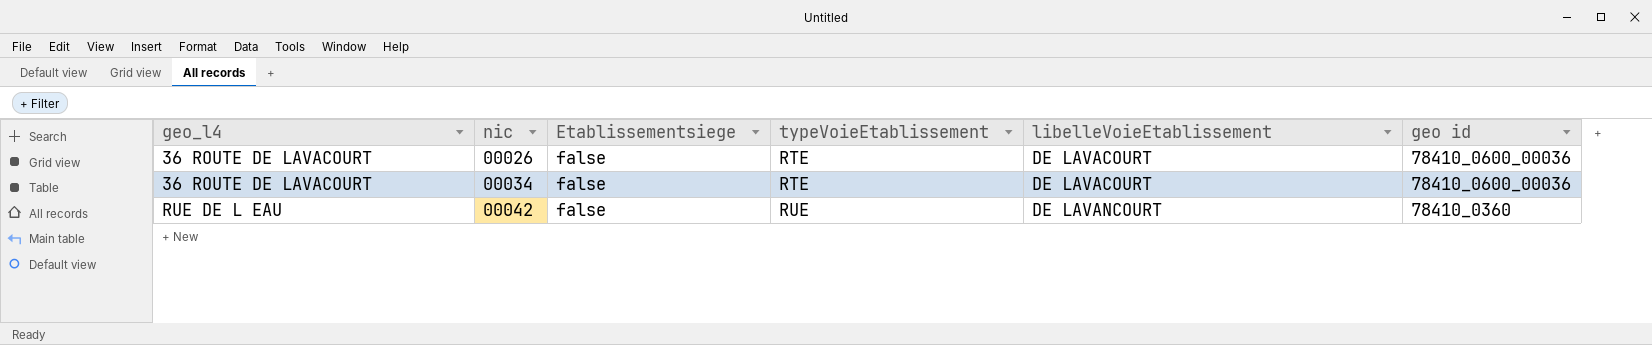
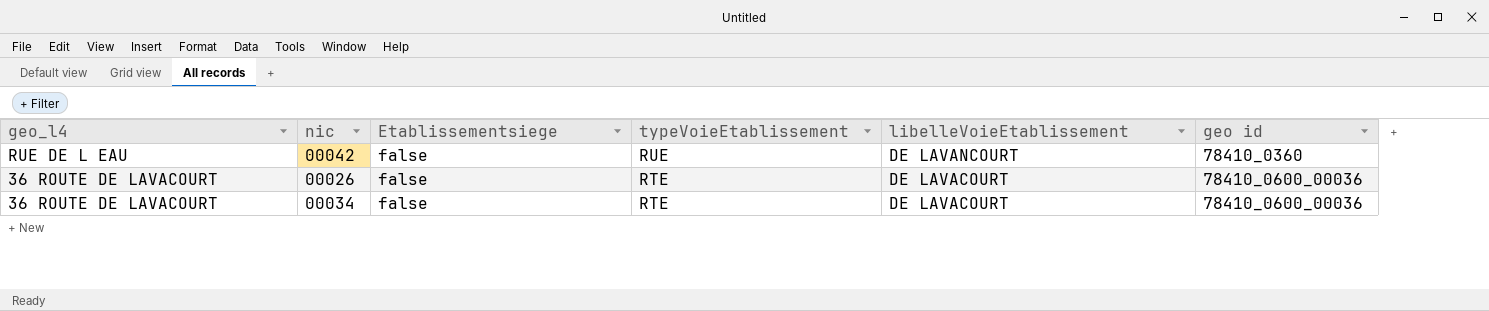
row order: geo_l4 ascending -> geo_l4 descending

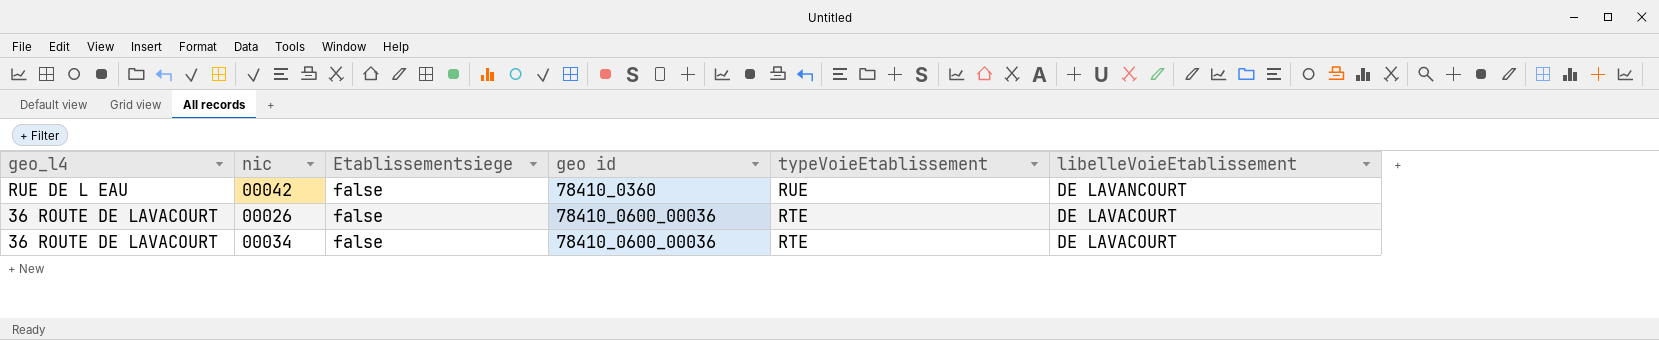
column geo id | position: 6 -> 4

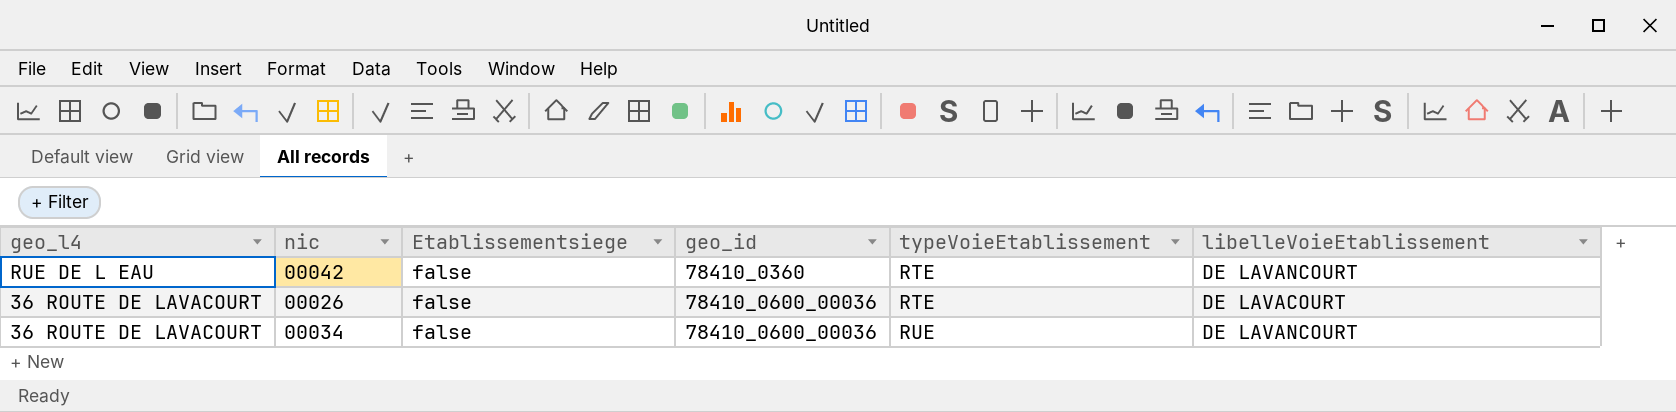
column name: geo id -> geo_id
00042 | typeVoieEtablissement: RUE -> RTE
00034 | typeVoieEtablissement: RTE -> RUE
00034 | libelleVoieEtablissement: DE LAVACOURT -> DE LAVANCOURT

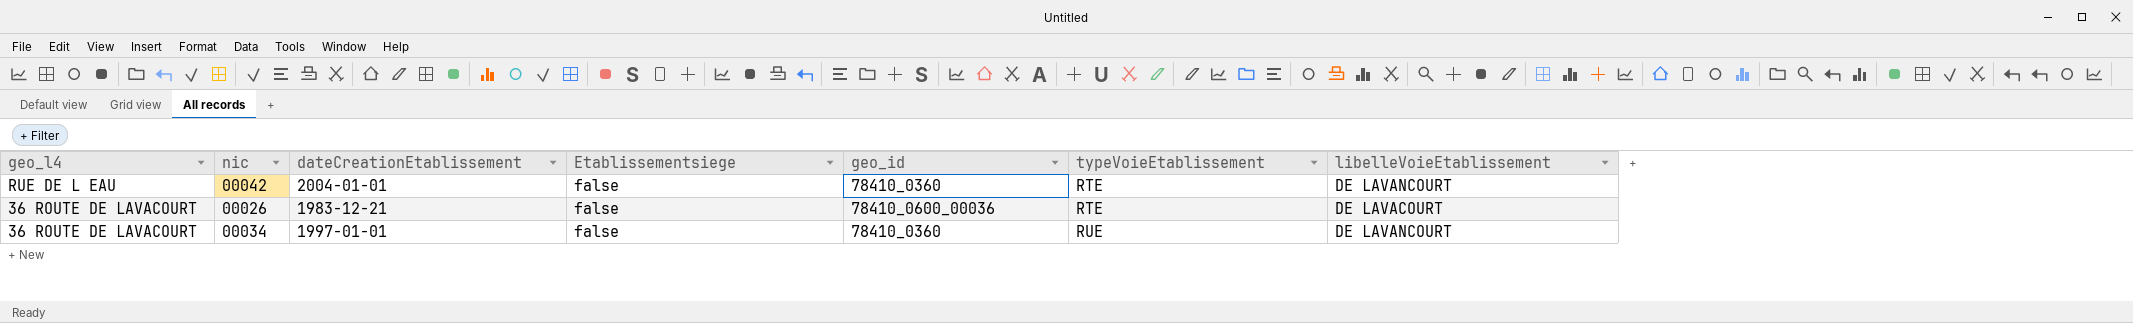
column dateCreationEtablissement | position: none -> 3
00034 | geo_id: 78410_0600_00036 -> 78410_0360

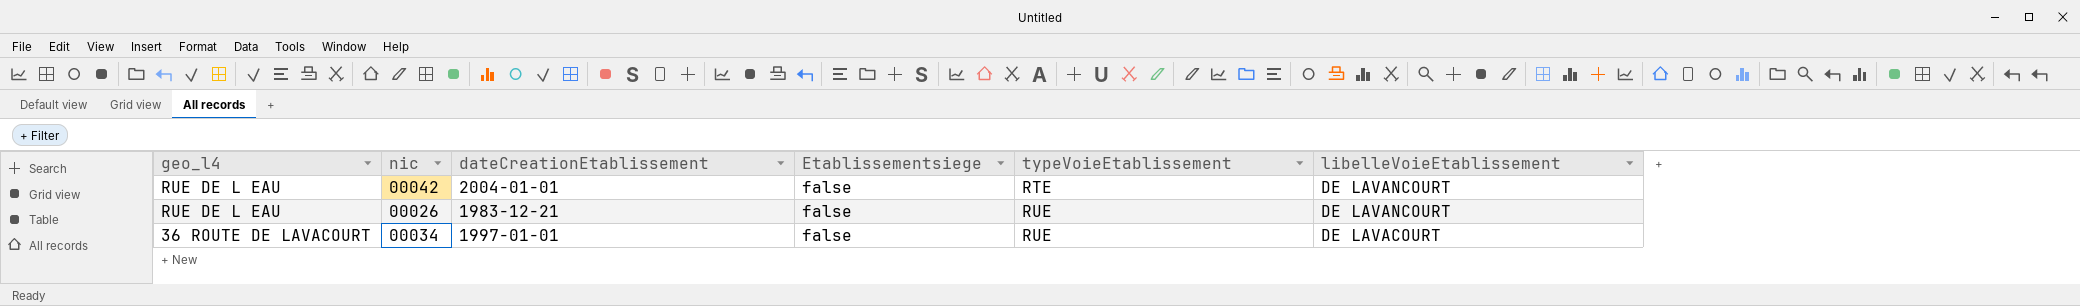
column geo_id | position: 5 -> none
00026 | geo_l4: 36 ROUTE DE LAVACOURT -> RUE DE L EAU
00026 | typeVoieEtablissement: RTE -> RUE
00026 | libelleVoieEtablissement: DE LAVACOURT -> DE LAVANCOURT
00034 | libelleVoieEtablissement: DE LAVANCOURT -> DE LAVACOURT

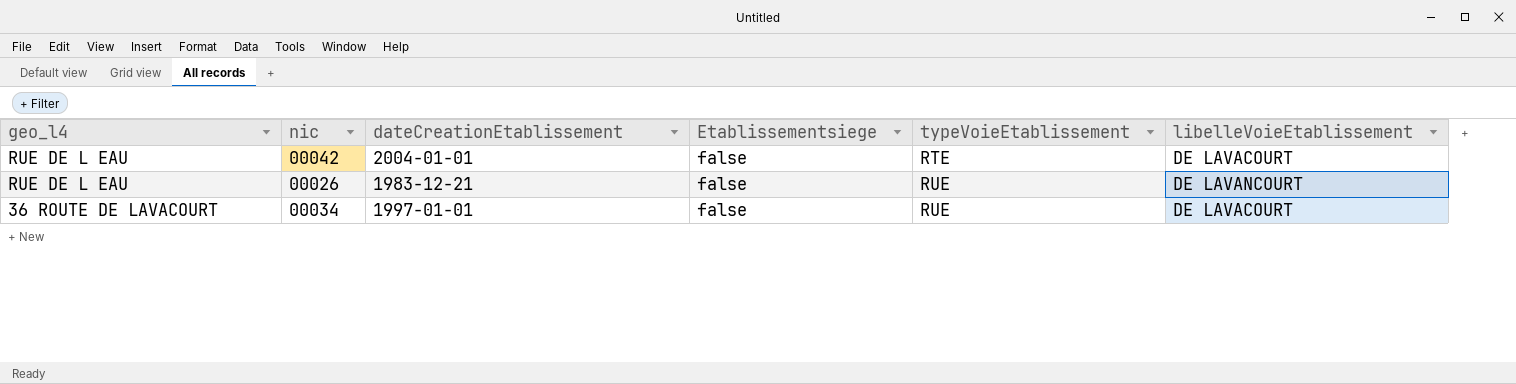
00042 | libelleVoieEtablissement: DE LAVANCOURT -> DE LAVACOURT

